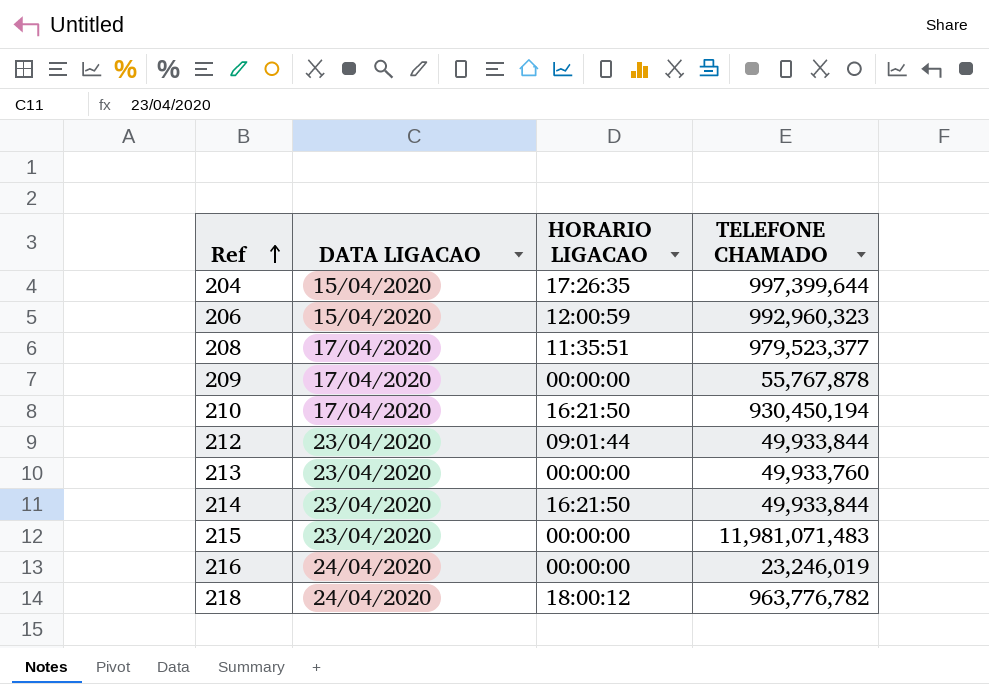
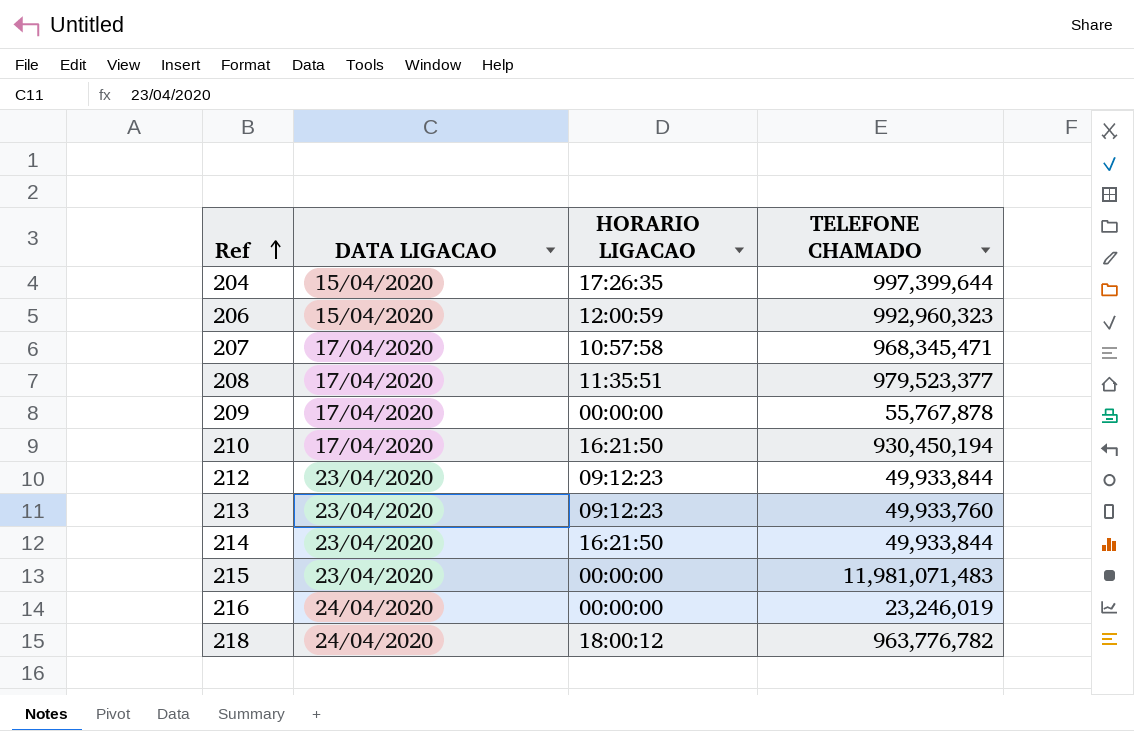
row 207: none -> 17/04/2020 | 10:57:58 | 968,345,471
212 | HORARIO LIGACAO: 09:01:44 -> 09:12:23
213 | HORARIO LIGACAO: 00:00:00 -> 09:12:23

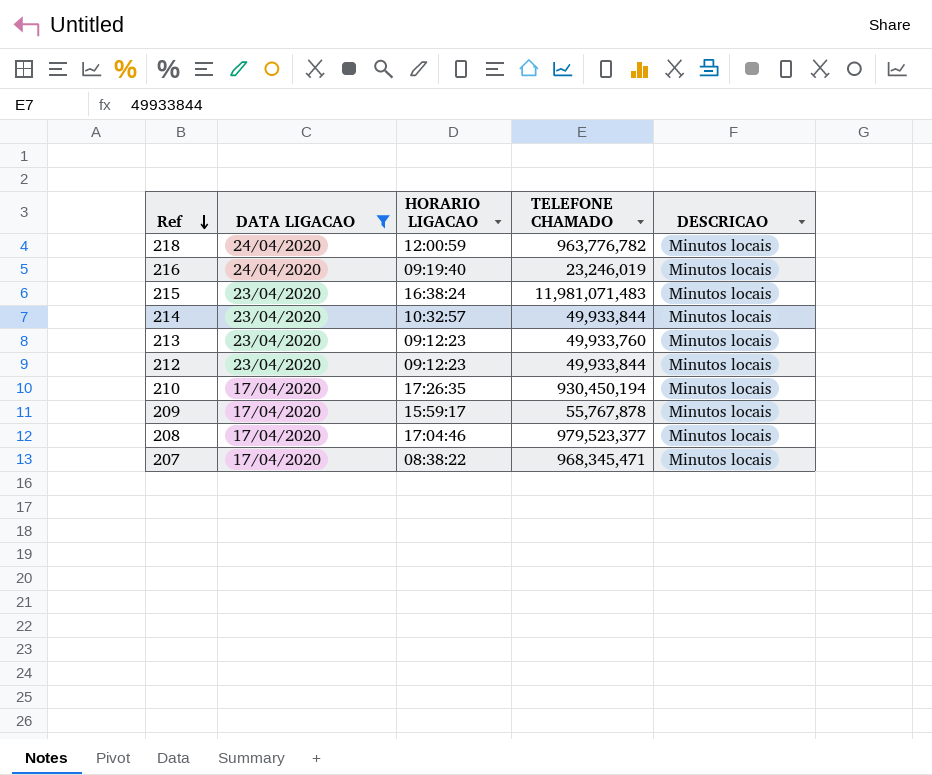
filter: none -> DATA LIGACAO != 15/04/2020
row order: Ref ascending -> Ref descending
column DESCRICAO | position: none -> 5
218 | HORARIO LIGACAO: 18:00:12 -> 12:00:59
216 | HORARIO LIGACAO: 00:00:00 -> 09:19:40
215 | HORARIO LIGACAO: 00:00:00 -> 16:38:24
214 | HORARIO LIGACAO: 16:21:50 -> 10:32:57
210 | HORARIO LIGACAO: 16:21:50 -> 17:26:35
209 | HORARIO LIGACAO: 00:00:00 -> 15:59:17
208 | HORARIO LIGACAO: 11:35:51 -> 17:04:46
207 | HORARIO LIGACAO: 10:57:58 -> 08:38:22

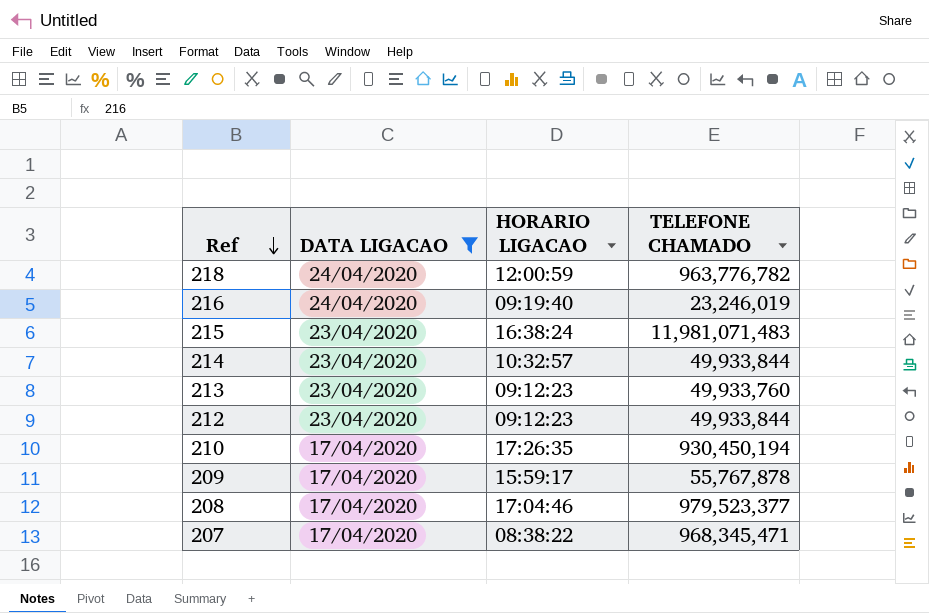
column DESCRICAO | position: 5 -> none

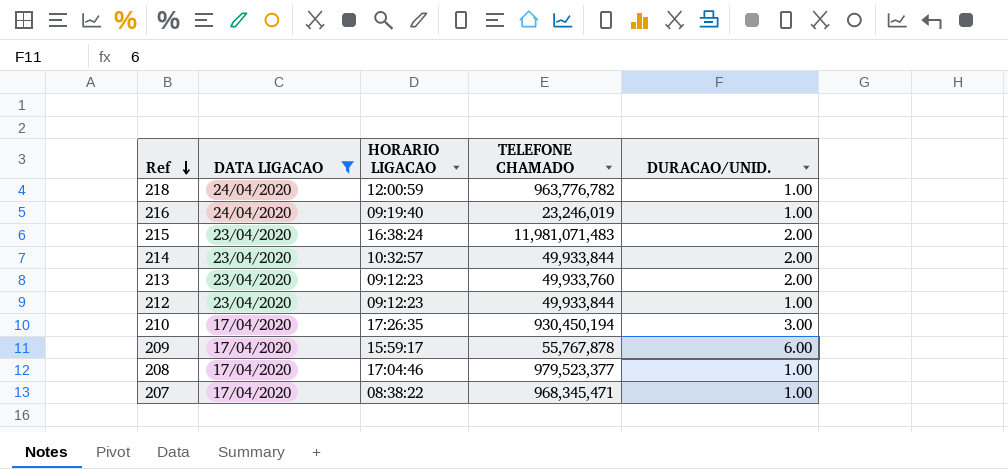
column DURACAO/UNID. | position: none -> 5

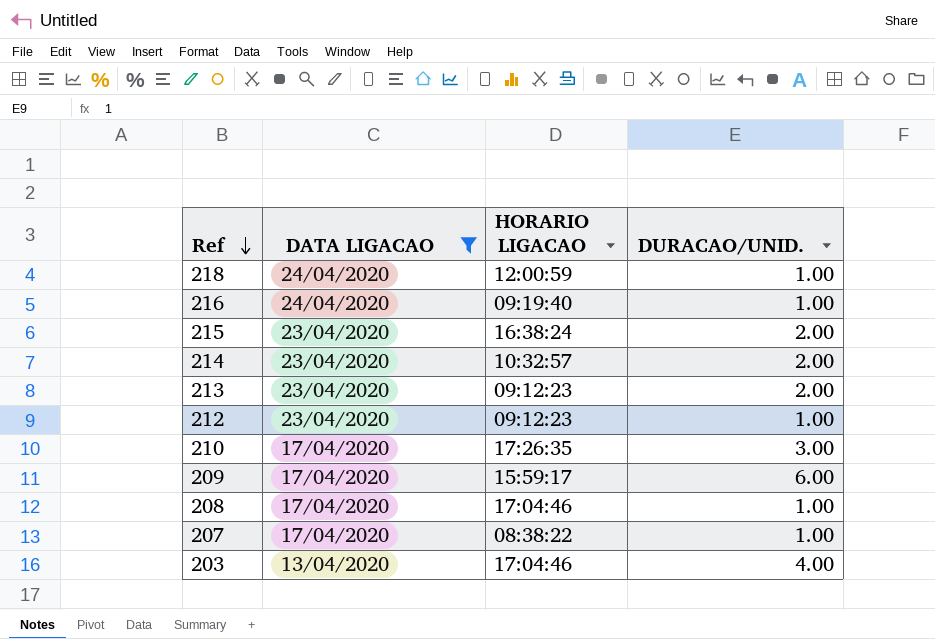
column TELEFONE CHAMADO | position: 4 -> none
row 203: none -> 13/04/2020 | 17:04:46 | 4.00

